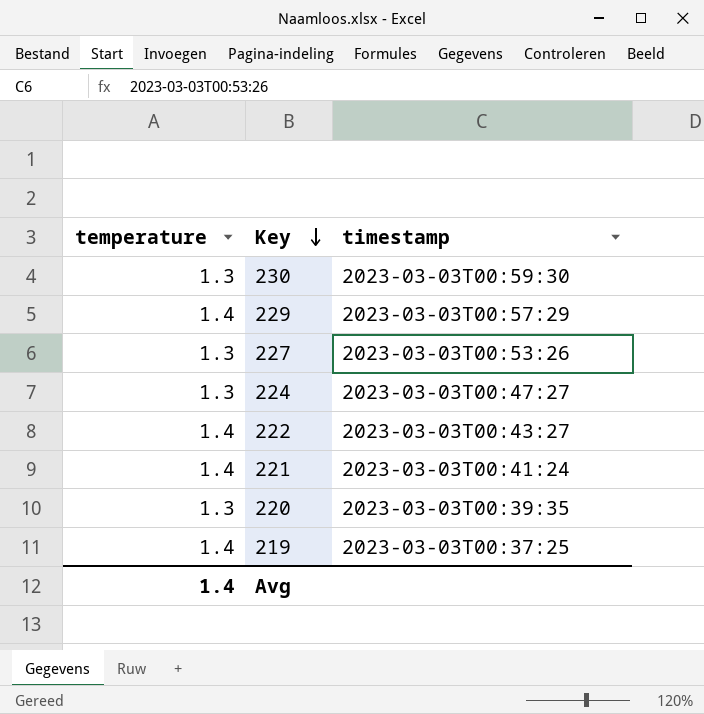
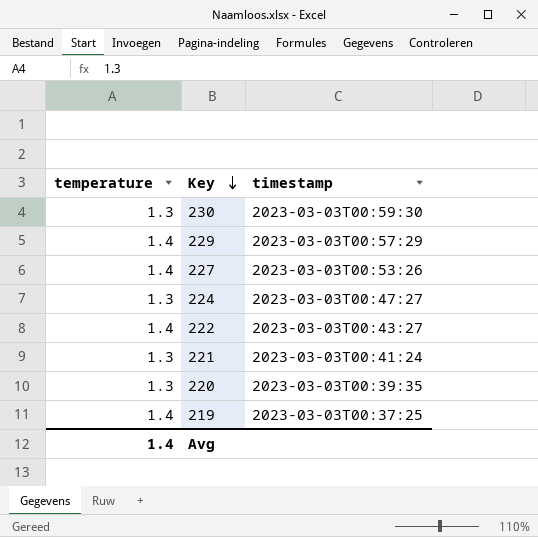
227 | temperature: 1.3 -> 1.4
221 | temperature: 1.4 -> 1.3

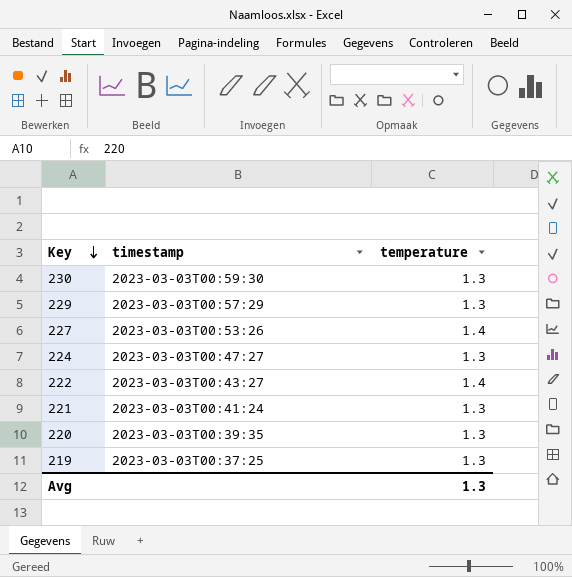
column temperature | position: 1 -> 3
229 | temperature: 1.4 -> 1.3
219 | temperature: 1.4 -> 1.3
Avg | temperature: 1.4 -> 1.3

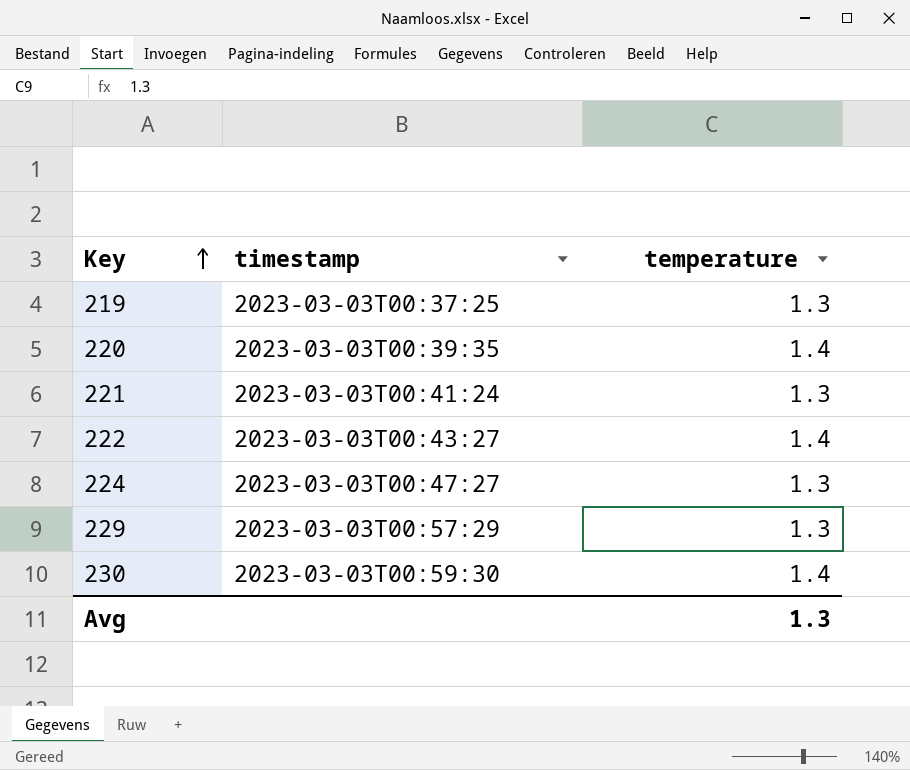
row order: Key descending -> Key ascending
row 227: 2023-03-03T00:53:26 | 1.4 -> none
220 | temperature: 1.3 -> 1.4
230 | temperature: 1.3 -> 1.4

